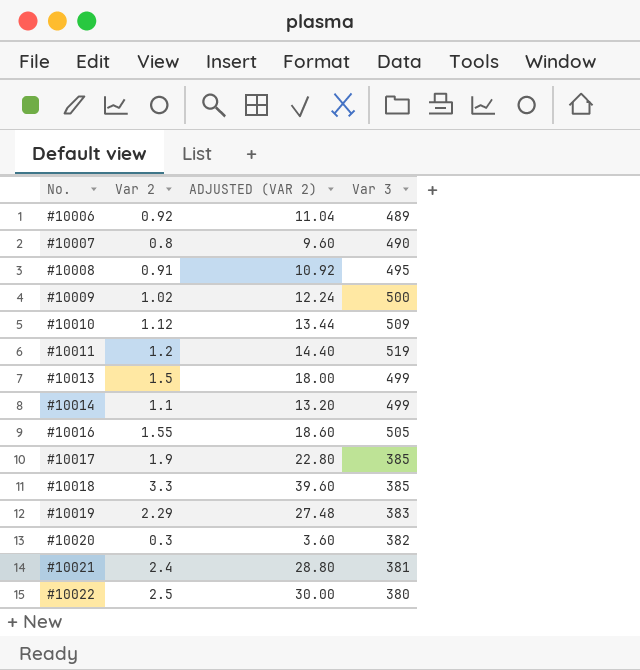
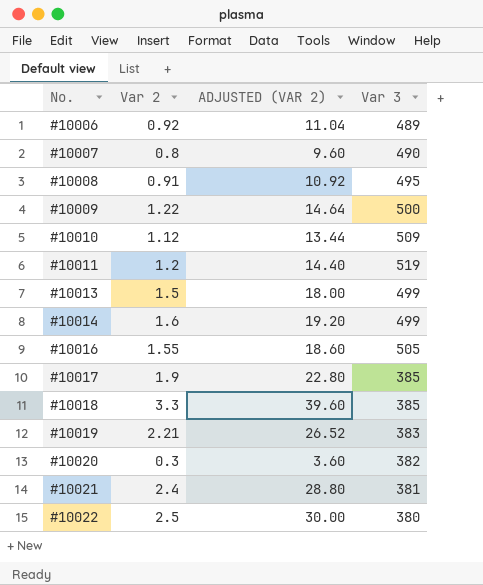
#10009 | Var 2: 1.02 -> 1.22
#10009 | ADJUSTED (VAR 2): 12.24 -> 14.64
#10014 | Var 2: 1.1 -> 1.6
#10014 | ADJUSTED (VAR 2): 13.20 -> 19.20
#10019 | Var 2: 2.29 -> 2.21
#10019 | ADJUSTED (VAR 2): 27.48 -> 26.52

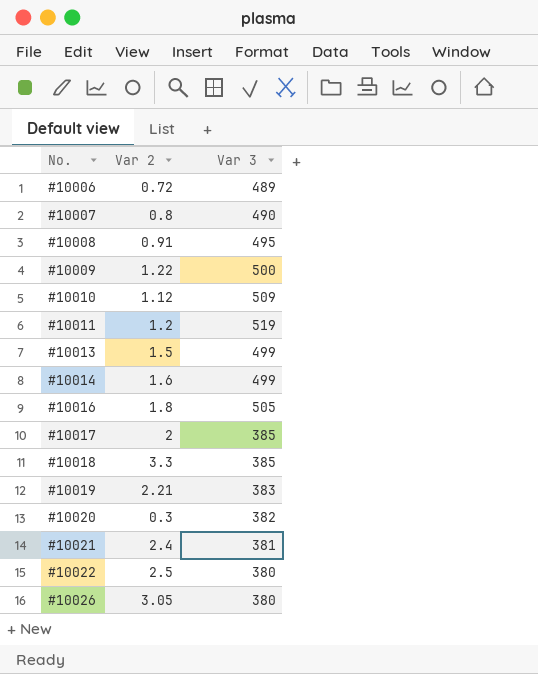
column ADJUSTED (VAR 2) | formula: [Var 2] * 12 -> none
#10006 | Var 2: 0.92 -> 0.72
#10016 | Var 2: 1.55 -> 1.8
#10017 | Var 2: 1.9 -> 2
row #10026: none -> 3.05 | 380

